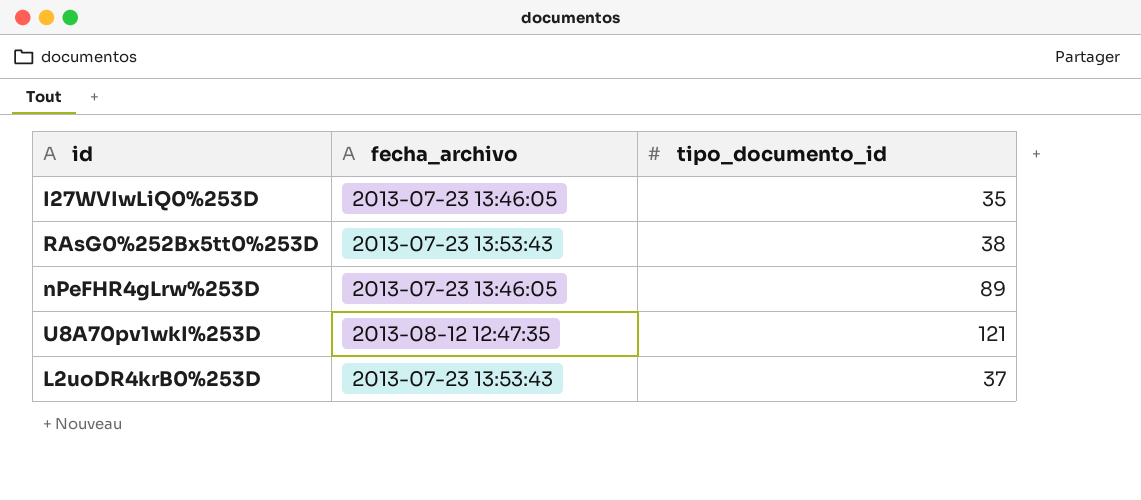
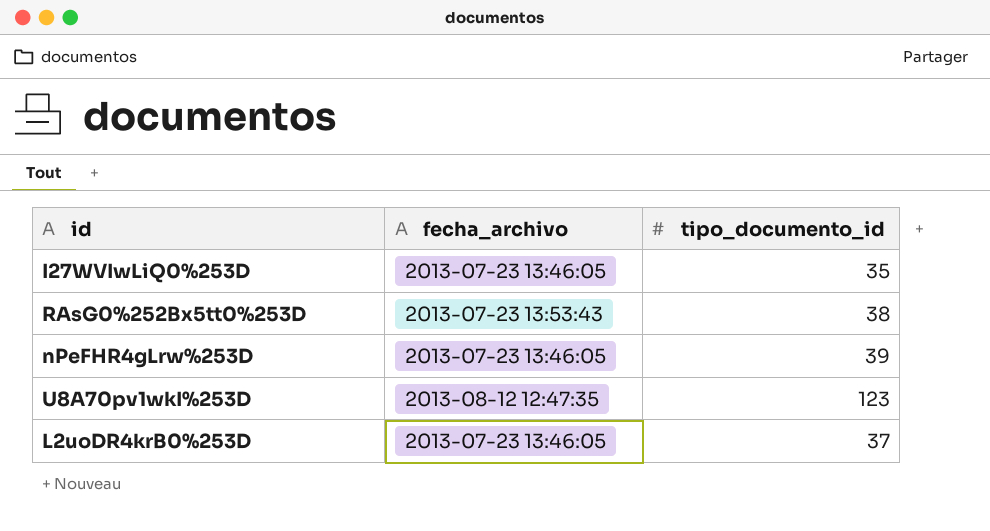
nPeFHR4gLrw%253D | tipo_documento_id: 89 -> 39
U8A70pv1wkI%253D | tipo_documento_id: 121 -> 123
L2uoDR4krB0%253D | fecha_archivo: 2013-07-23 13:53:43 -> 2013-07-23 13:46:05

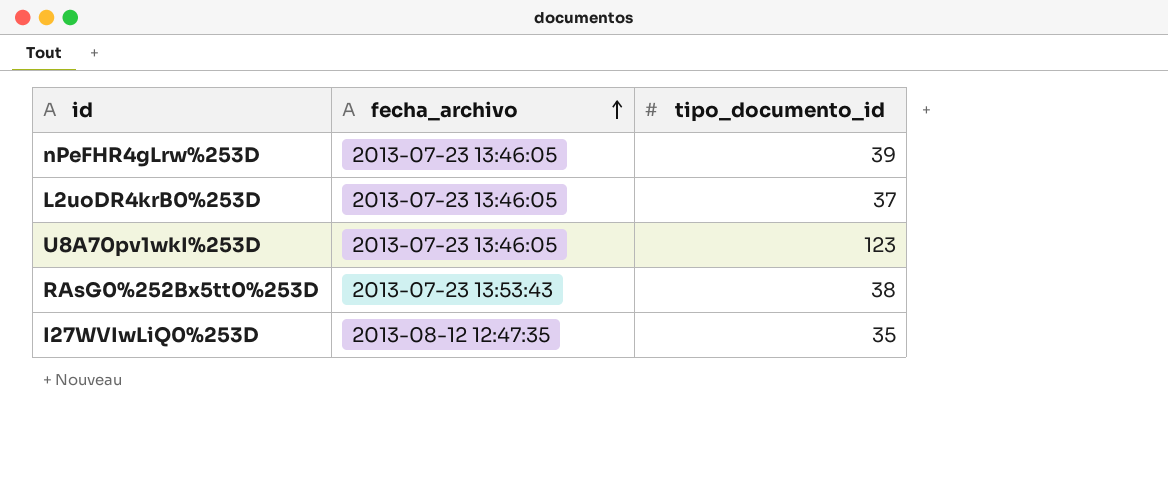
row order: none -> fecha_archivo ascending
U8A70pv1wkI%253D | fecha_archivo: 2013-08-12 12:47:35 -> 2013-07-23 13:46:05
I27WVIwLiQ0%253D | fecha_archivo: 2013-07-23 13:46:05 -> 2013-08-12 12:47:35

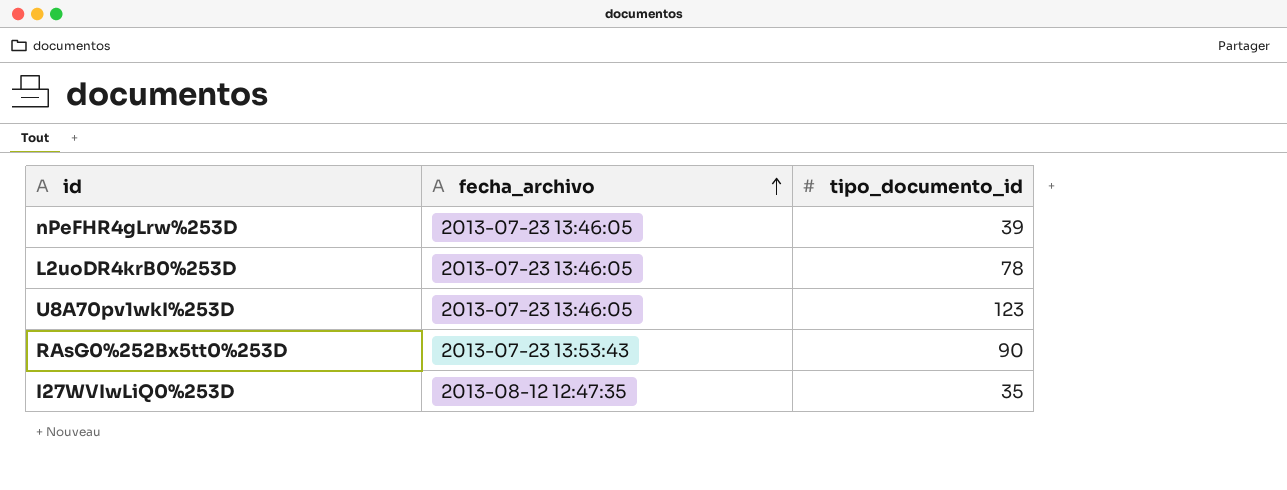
L2uoDR4krB0%253D | tipo_documento_id: 37 -> 78
RAsG0%252Bx5tt0%253D | tipo_documento_id: 38 -> 90

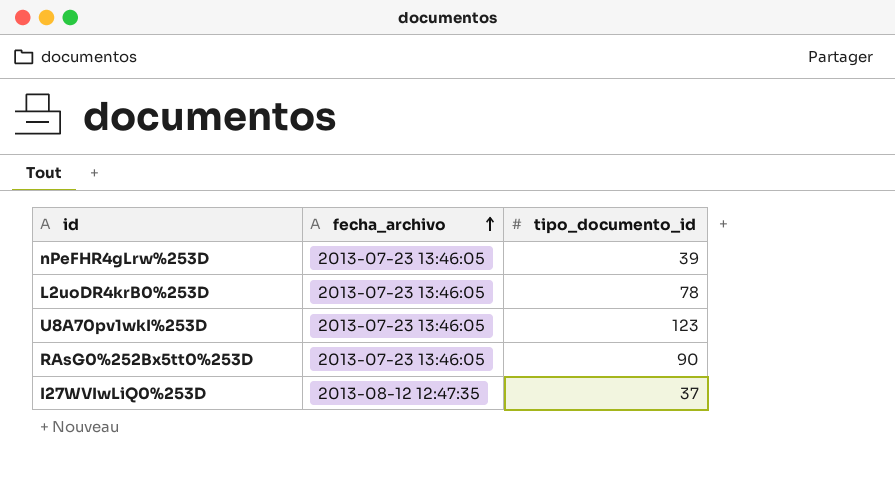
RAsG0%252Bx5tt0%253D | fecha_archivo: 2013-07-23 13:53:43 -> 2013-07-23 13:46:05
I27WVIwLiQ0%253D | tipo_documento_id: 35 -> 37

